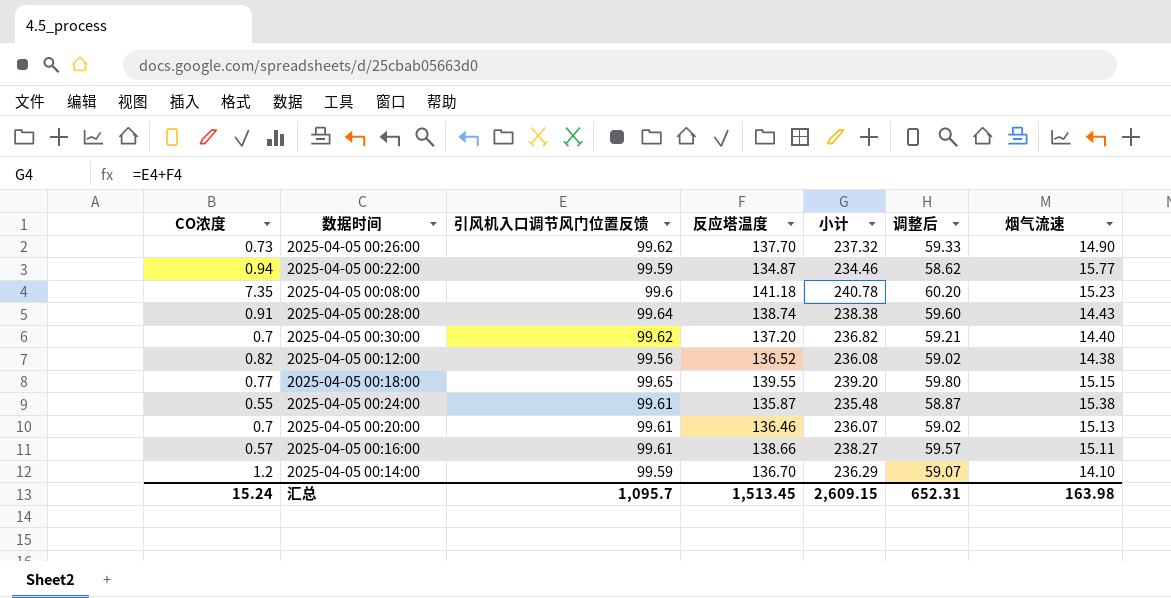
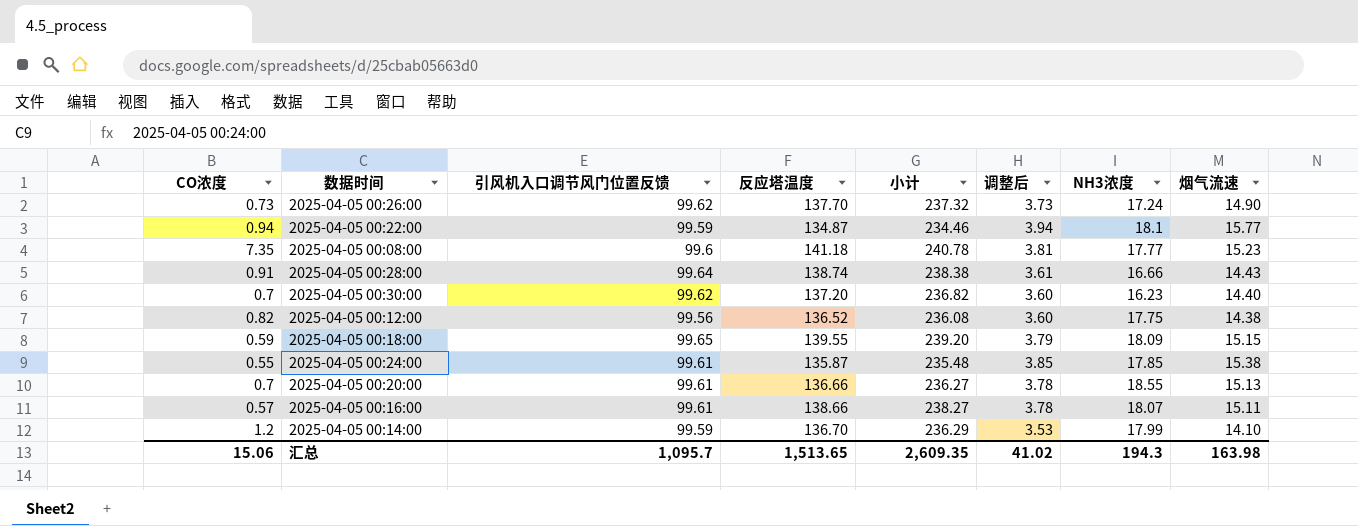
column 调整后 | formula: [小计] * 0.25 -> [烟气流速] * 0.25
column NH3浓度 | position: none -> 7
2025-04-05 00:18:00 | CO浓度: 0.77 -> 0.59
2025-04-05 00:20:00 | 反应塔温度: 136.46 -> 136.66
2025-04-05 00:20:00 | 小计: 236.07 -> 236.27
汇总 | CO浓度: 15.24 -> 15.06
汇总 | 反应塔温度: 1,513.45 -> 1,513.65
汇总 | 小计: 2,609.15 -> 2,609.35
汇总 | 调整后: 652.31 -> 41.02

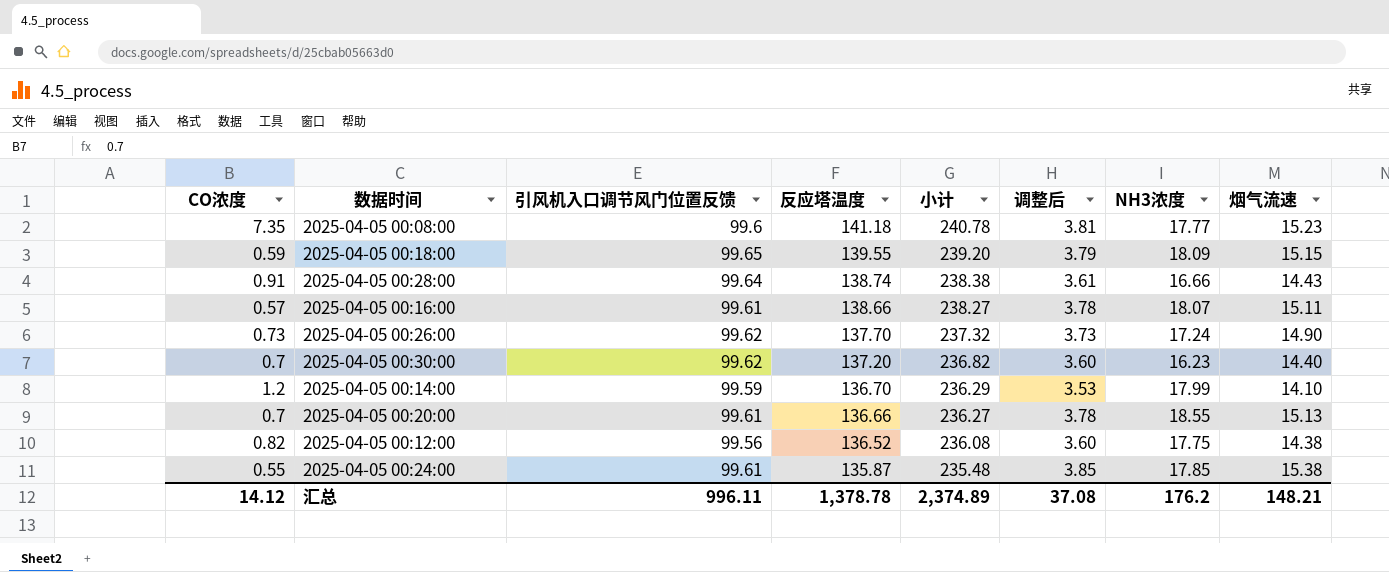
row order: none -> 反应塔温度 descending
row 2025-04-05 00:22:00: 0.94 | 99.59 | 134.87 | 234.46 | 3.94 | 18.1 | 15.77 -> none
汇总 | CO浓度: 15.06 -> 14.12
汇总 | 引风机入口调节风门位置反馈: 1,095.7 -> 996.11
汇总 | 反应塔温度: 1,513.65 -> 1,378.78
汇总 | 小计: 2,609.35 -> 2,374.89
汇总 | 调整后: 41.02 -> 37.08
汇总 | NH3浓度: 194.3 -> 176.2
汇总 | 烟气流速: 163.98 -> 148.21

